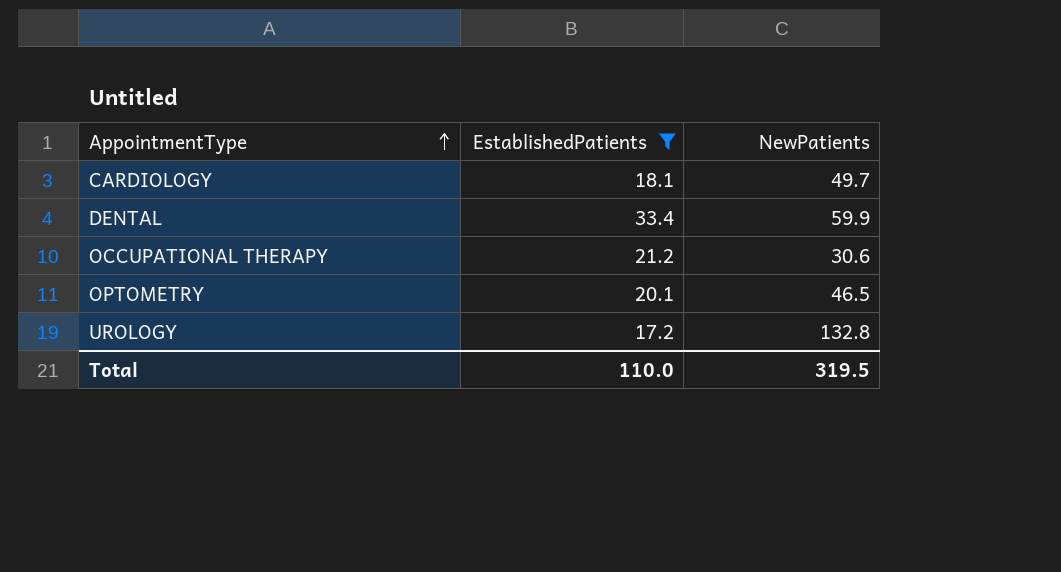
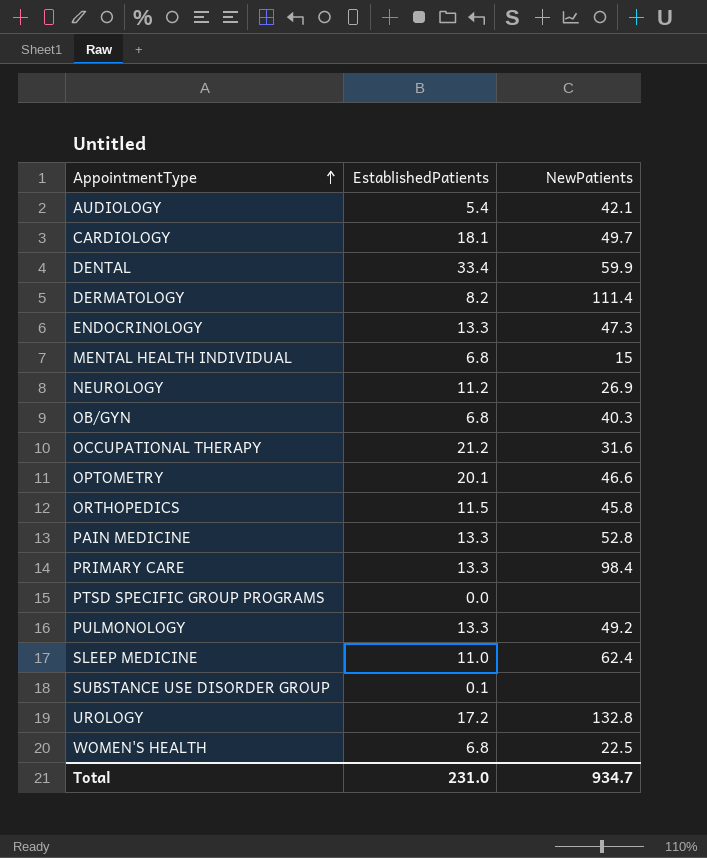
filter: EstablishedPatients >= 17.2 -> none
OCCUPATIONAL THERAPY | NewPatients: 30.6 -> 31.6
OPTOMETRY | NewPatients: 46.5 -> 46.6
Total | EstablishedPatients: 110.0 -> 231.0
Total | NewPatients: 319.5 -> 934.7

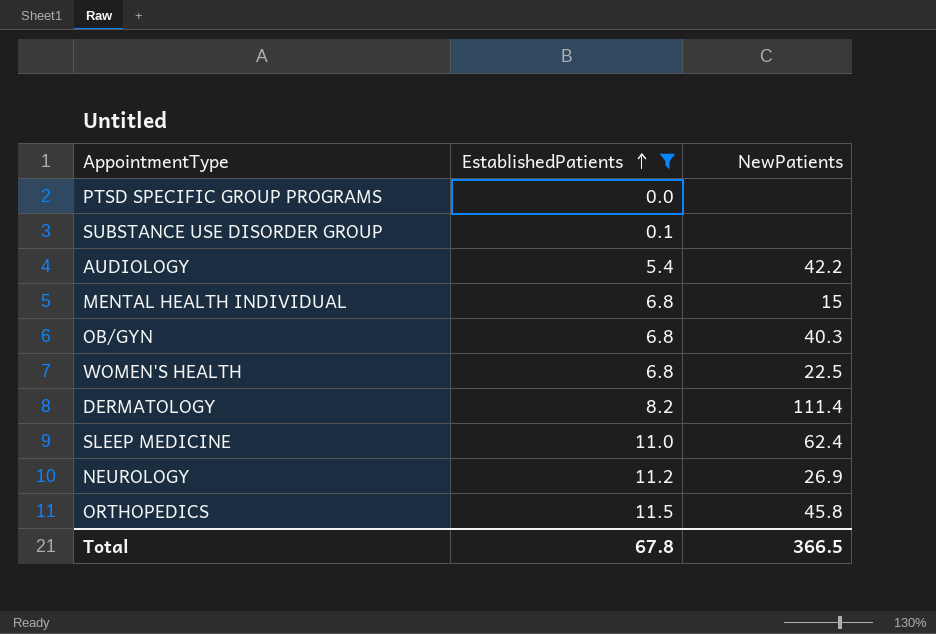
filter: none -> EstablishedPatients <= 11.5
row order: AppointmentType ascending -> EstablishedPatients ascending
AUDIOLOGY | NewPatients: 42.1 -> 42.2
Total | EstablishedPatients: 231.0 -> 67.8
Total | NewPatients: 934.7 -> 366.5

